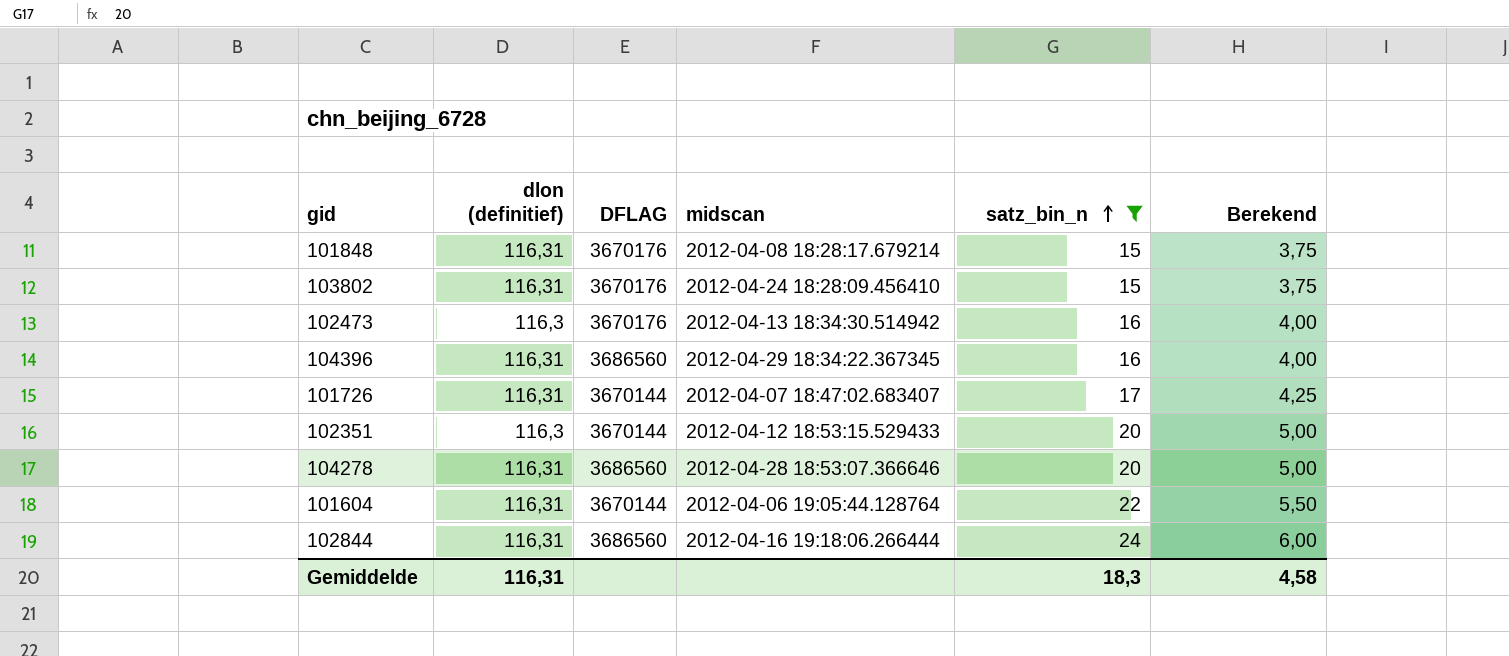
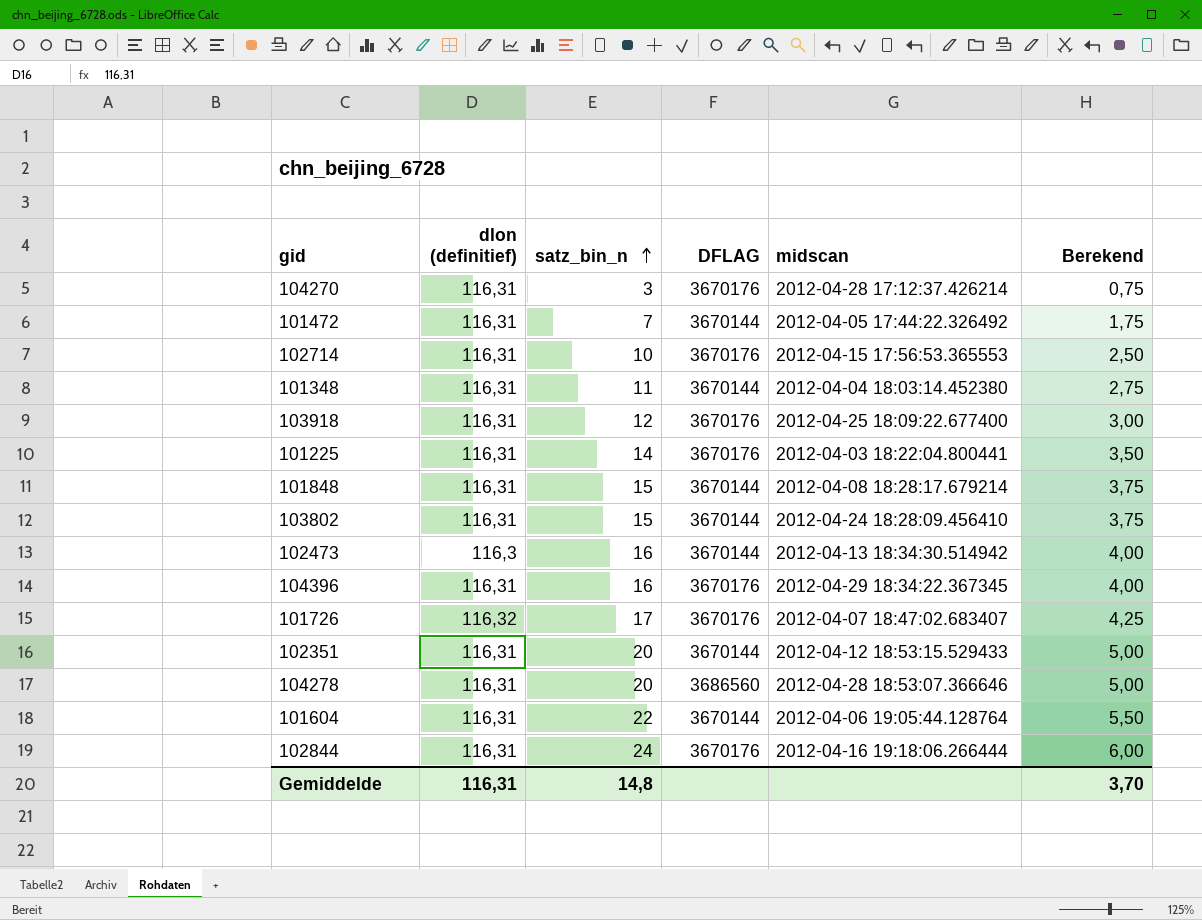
filter: satz_bin_n >= 15 -> none
column satz_bin_n | position: 5 -> 3
101848 | DFLAG: 3670176 -> 3670144
103802 | DFLAG: 3670176 -> 3670144
102473 | DFLAG: 3670176 -> 3670144
104396 | DFLAG: 3686560 -> 3670176
101726 | dlon (definitief): 116,31 -> 116,32
101726 | DFLAG: 3670144 -> 3670176
102351 | dlon (definitief): 116,3 -> 116,31
102844 | DFLAG: 3686560 -> 3670176
Gemiddelde | satz_bin_n: 18,3 -> 14,8
Gemiddelde | Berekend: 4,58 -> 3,70

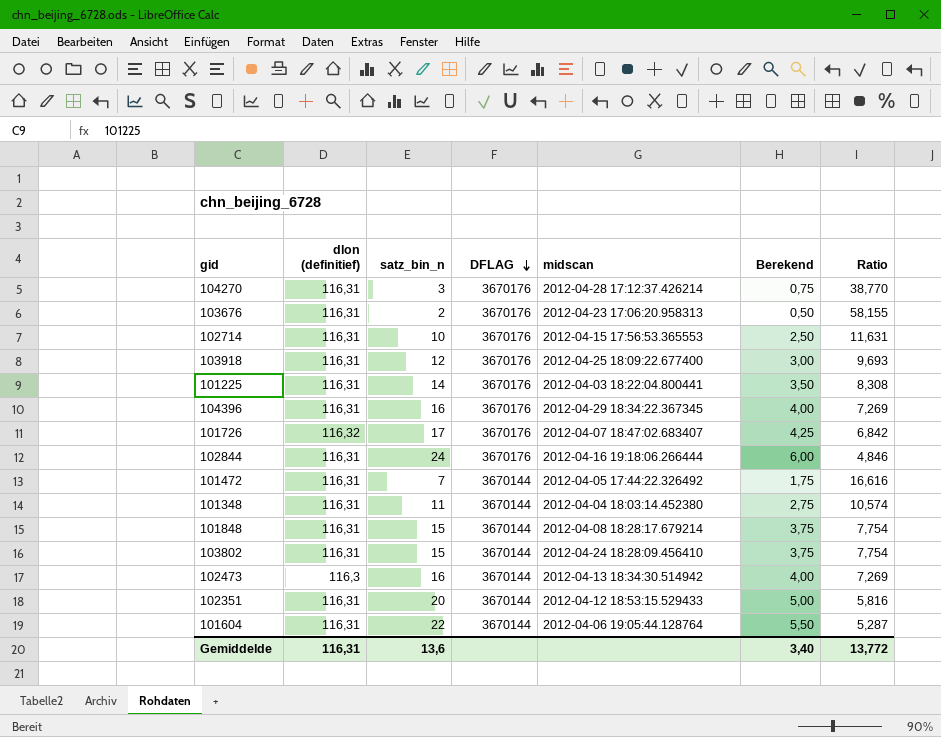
row order: satz_bin_n ascending -> DFLAG descending
column Ratio | formula: none -> [dlon (definitief)] / [satz_bin_n]
row 104278: 116,31 | 20 | 3686560 | 2012-04-28 18:53:07.366646 | 5,00 -> none
row 103676: none -> 116,31 | 2 | 3670176 | 2012-04-23 17:06:20.958313 | 0,50 | 58,155
Gemiddelde | satz_bin_n: 14,8 -> 13,6
Gemiddelde | Berekend: 3,70 -> 3,40

